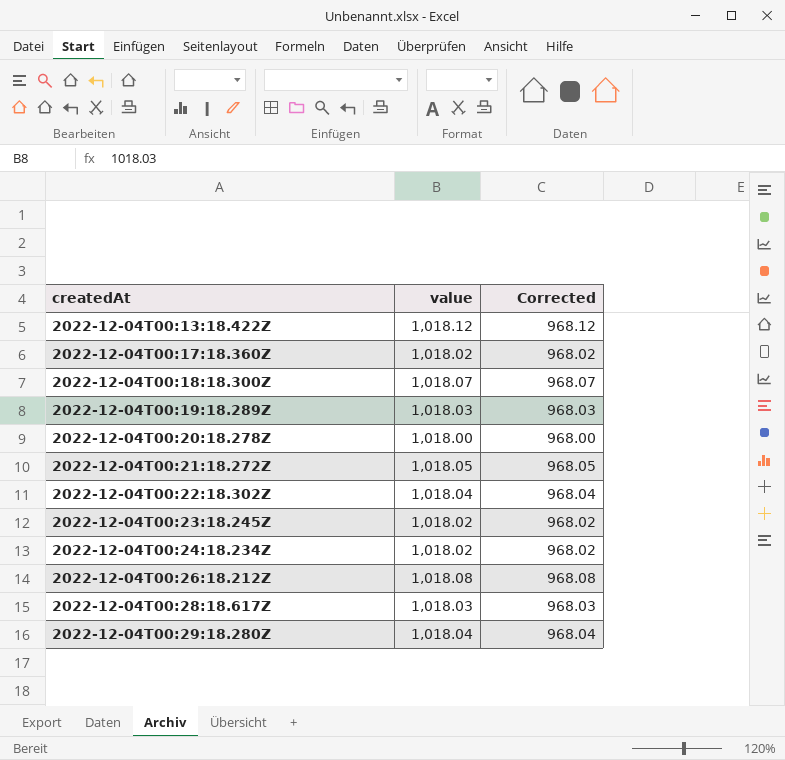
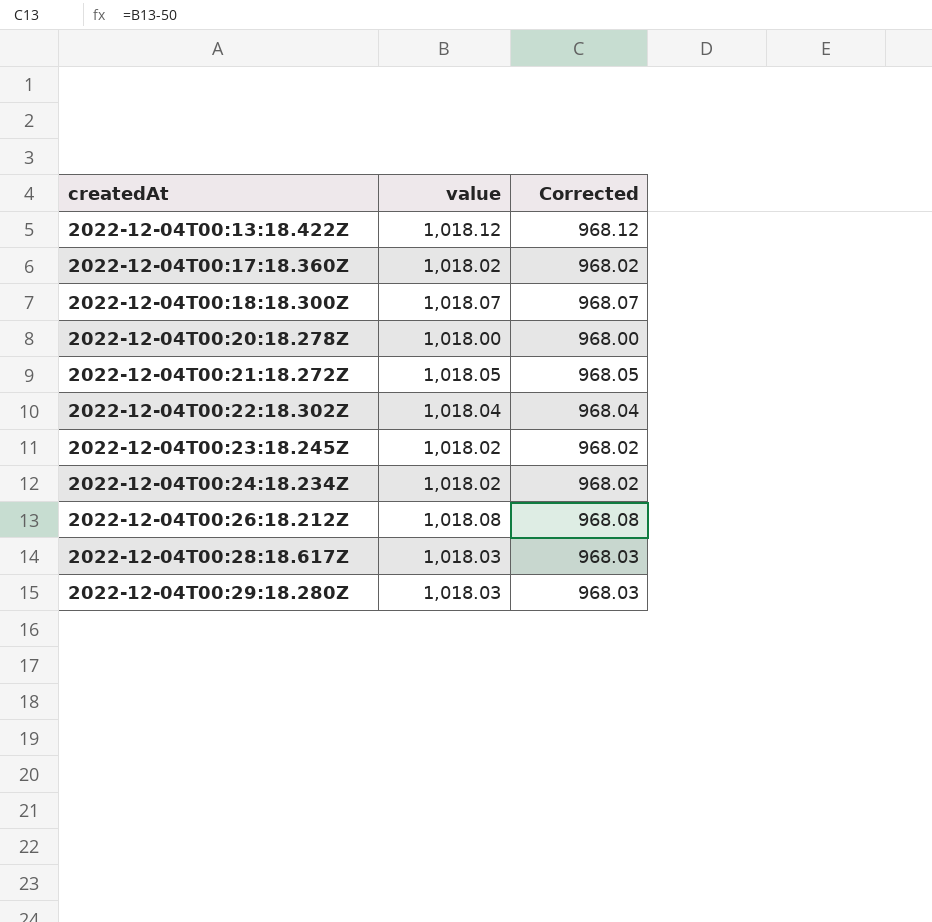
row 2022-12-04T00:19:18.289Z: 1,018.03 | 968.03 -> none
2022-12-04T00:29:18.280Z | value: 1,018.04 -> 1,018.03
2022-12-04T00:29:18.280Z | Corrected: 968.04 -> 968.03

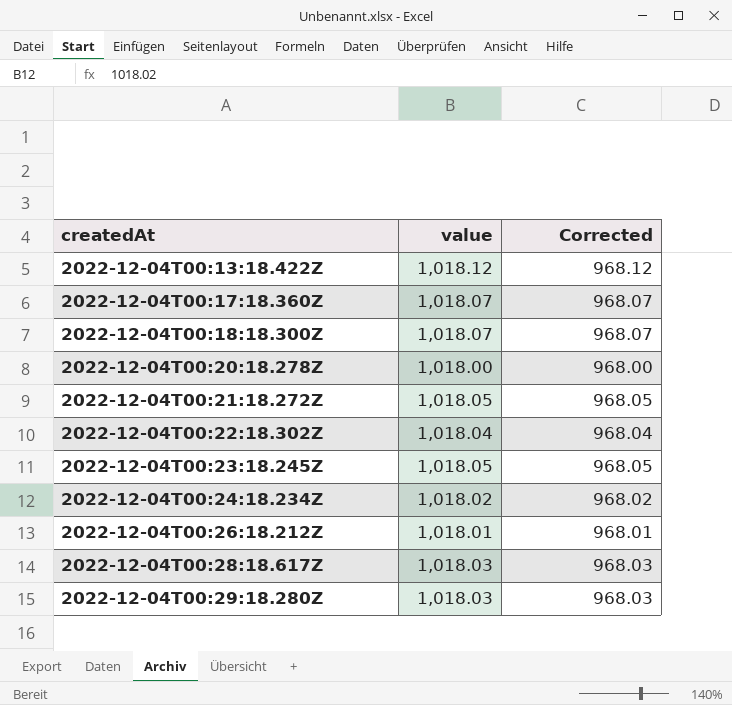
2022-12-04T00:17:18.360Z | value: 1,018.02 -> 1,018.07
2022-12-04T00:17:18.360Z | Corrected: 968.02 -> 968.07
2022-12-04T00:23:18.245Z | value: 1,018.02 -> 1,018.05
2022-12-04T00:23:18.245Z | Corrected: 968.02 -> 968.05
2022-12-04T00:26:18.212Z | value: 1,018.08 -> 1,018.01
2022-12-04T00:26:18.212Z | Corrected: 968.08 -> 968.01

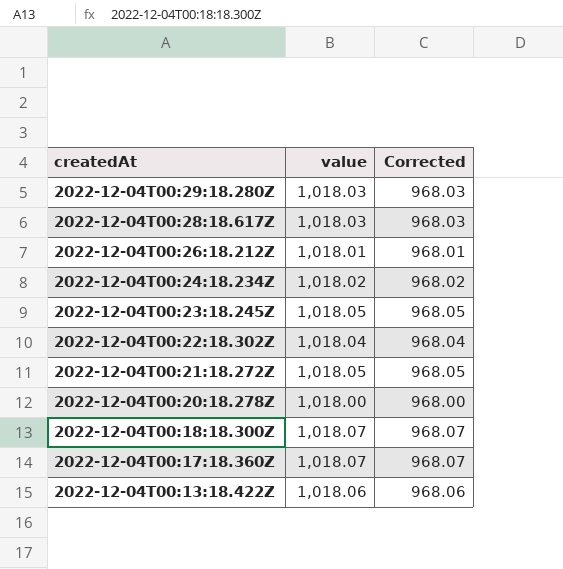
row order: createdAt ascending -> createdAt descending
2022-12-04T00:13:18.422Z | value: 1,018.12 -> 1,018.06
2022-12-04T00:13:18.422Z | Corrected: 968.12 -> 968.06

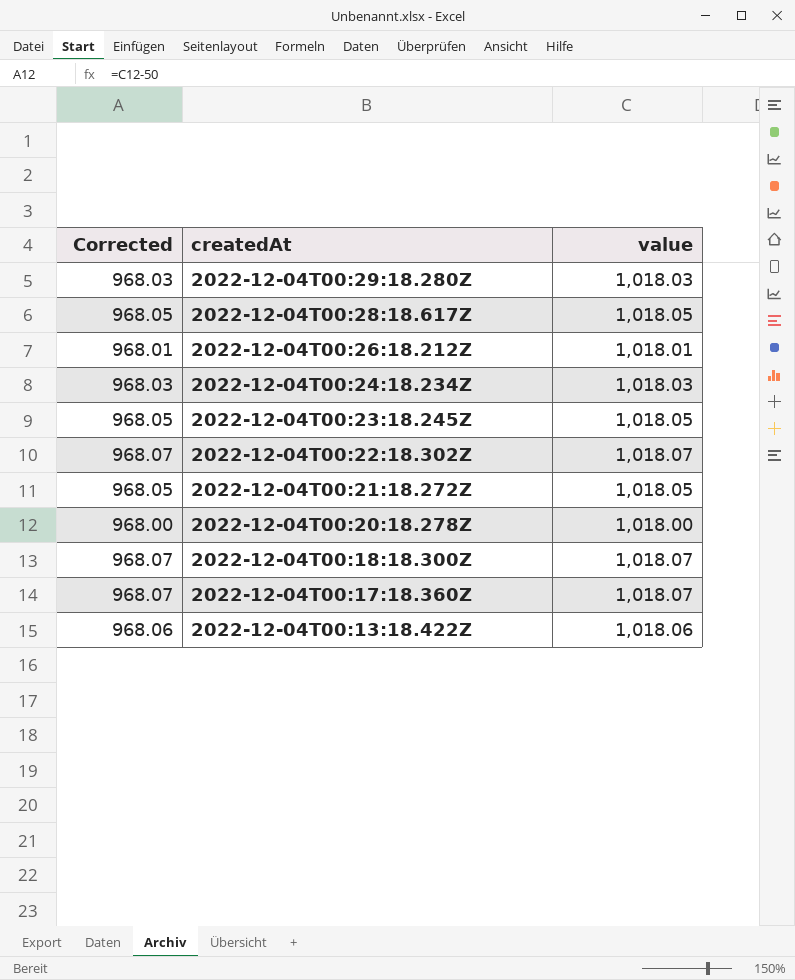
column Corrected | position: 3 -> 1
2022-12-04T00:28:18.617Z | Corrected: 968.03 -> 968.05
2022-12-04T00:28:18.617Z | value: 1,018.03 -> 1,018.05
2022-12-04T00:24:18.234Z | Corrected: 968.02 -> 968.03
2022-12-04T00:24:18.234Z | value: 1,018.02 -> 1,018.03
2022-12-04T00:22:18.302Z | Corrected: 968.04 -> 968.07
2022-12-04T00:22:18.302Z | value: 1,018.04 -> 1,018.07

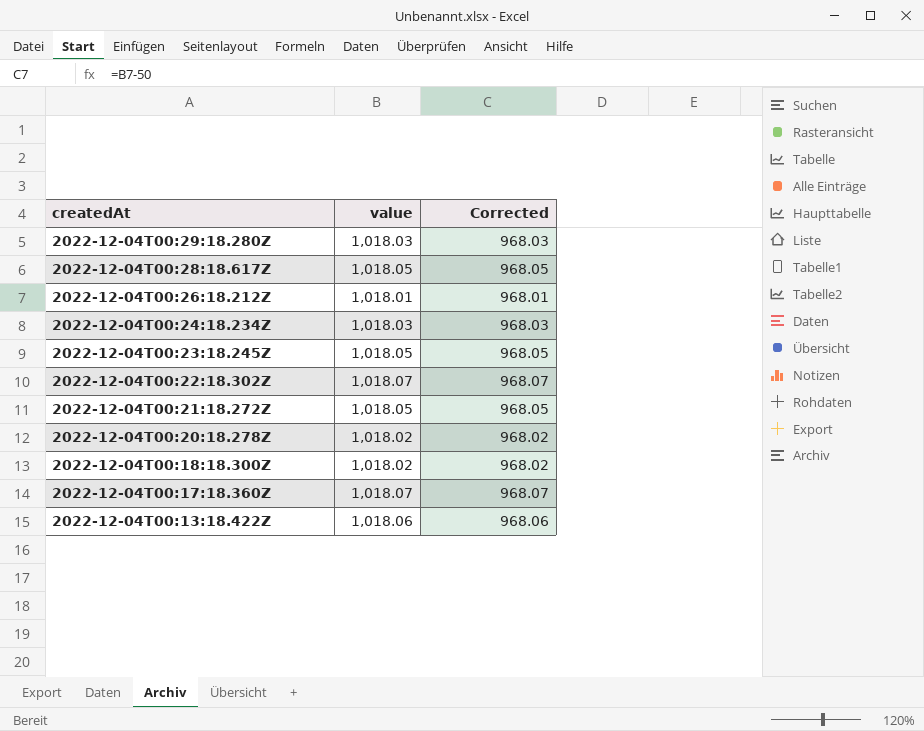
column Corrected | position: 1 -> 3
2022-12-04T00:20:18.278Z | value: 1,018.00 -> 1,018.02
2022-12-04T00:20:18.278Z | Corrected: 968.00 -> 968.02
2022-12-04T00:18:18.300Z | value: 1,018.07 -> 1,018.02
2022-12-04T00:18:18.300Z | Corrected: 968.07 -> 968.02

